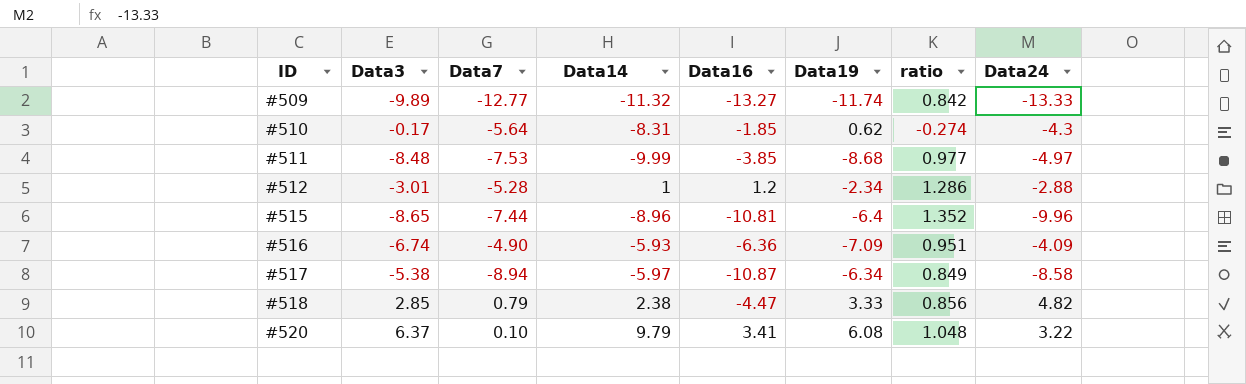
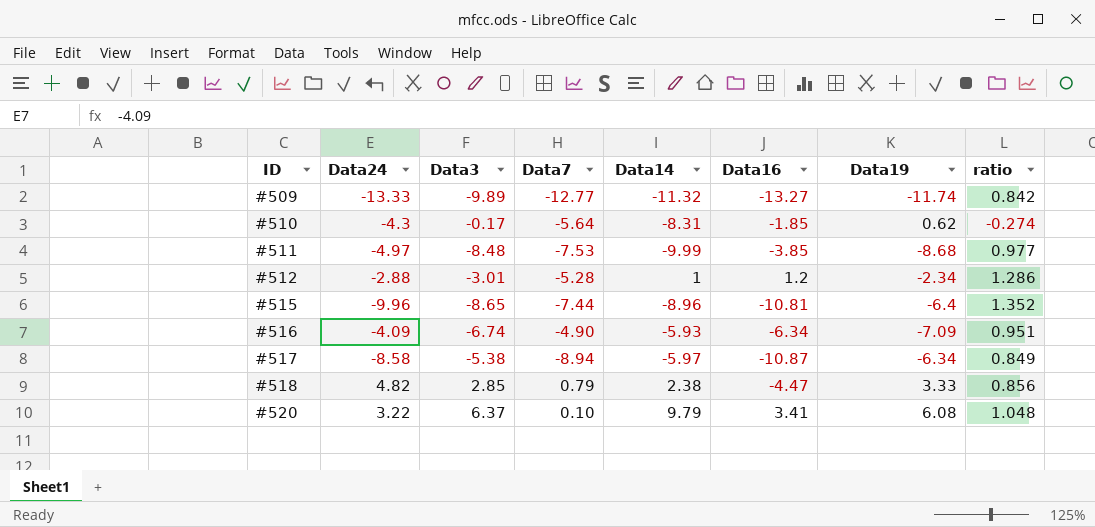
column Data24 | position: 8 -> 2
#516 | Data16: -6.36 -> -6.34

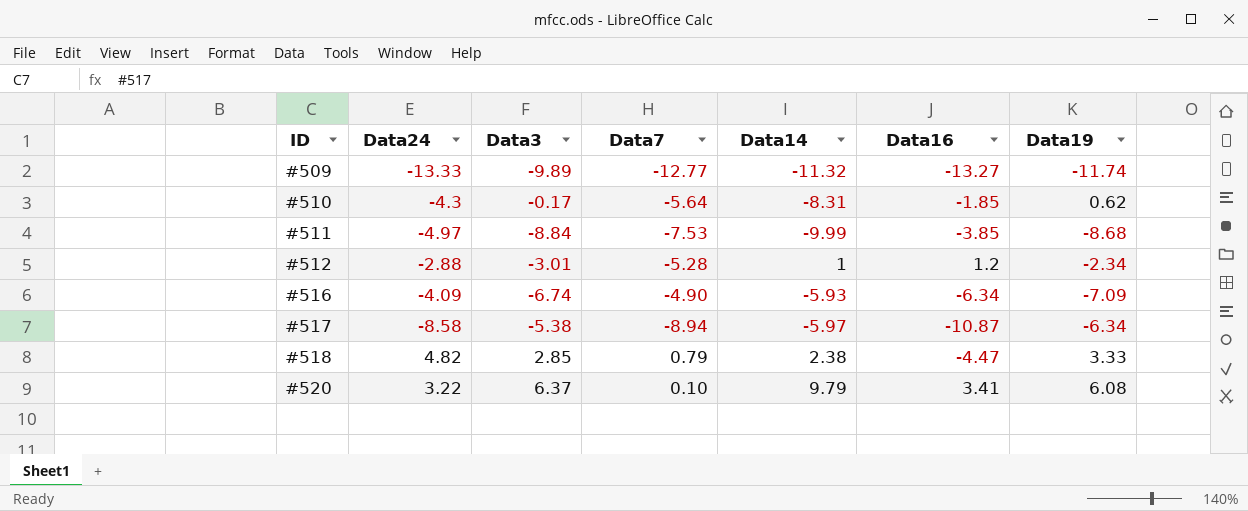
column ratio | formula: [Data3] / [Data19] -> none
row #515: -9.96 | -8.65 | -7.44 | -8.96 | -10.81 | -6.4 | 1.352 -> none
#511 | Data3: -8.48 -> -8.84

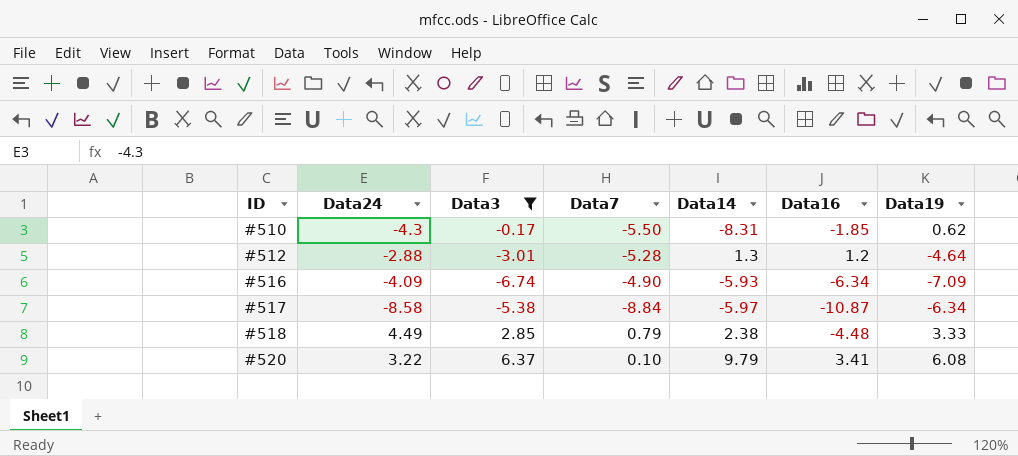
filter: none -> Data3 >= -6.74
#510 | Data7: -5.64 -> -5.50
#512 | Data14: 1 -> 1.3
#512 | Data19: -2.34 -> -4.64
#517 | Data7: -8.94 -> -8.84
#518 | Data24: 4.82 -> 4.49
#518 | Data16: -4.47 -> -4.48

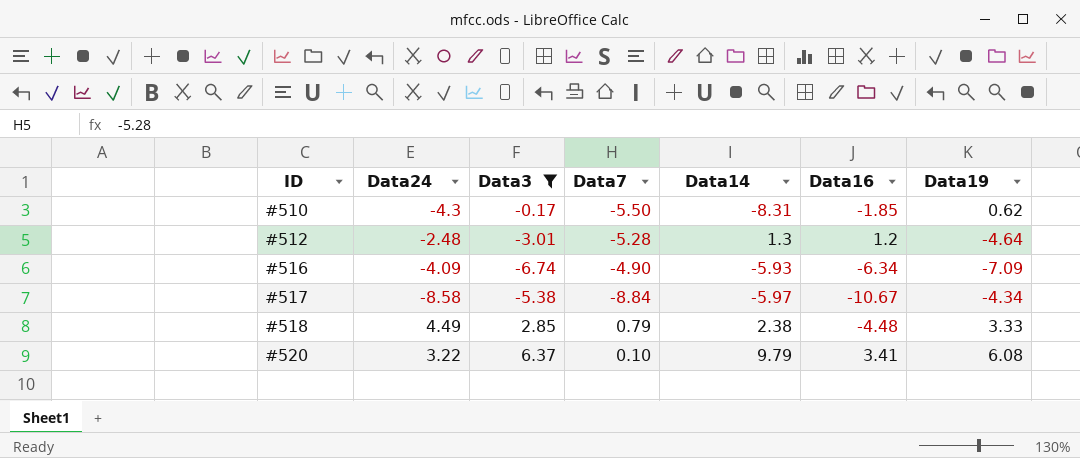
#512 | Data24: -2.88 -> -2.48
#517 | Data16: -10.87 -> -10.67
#517 | Data19: -6.34 -> -4.34

